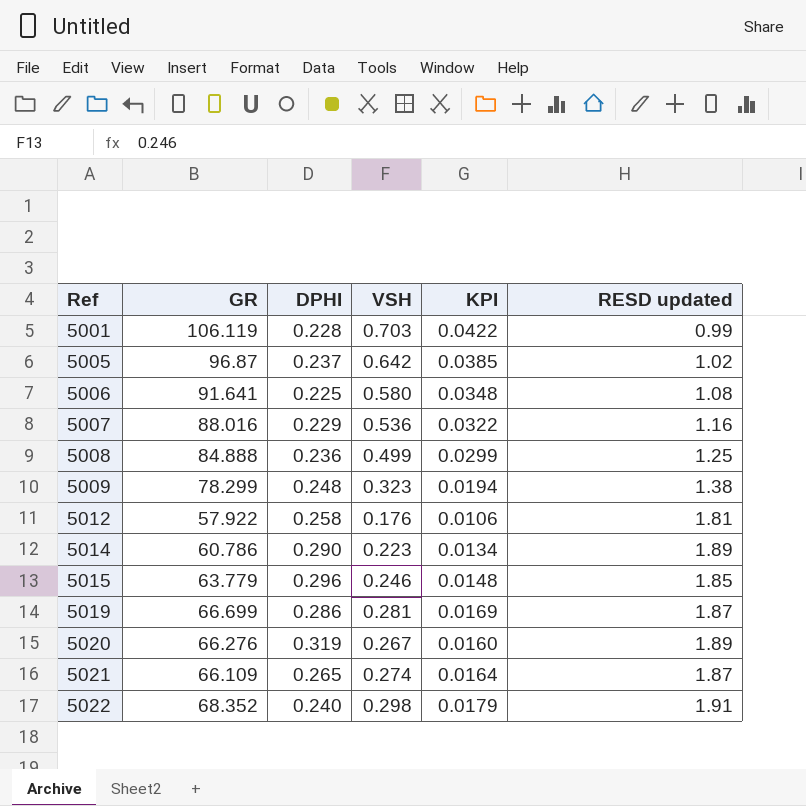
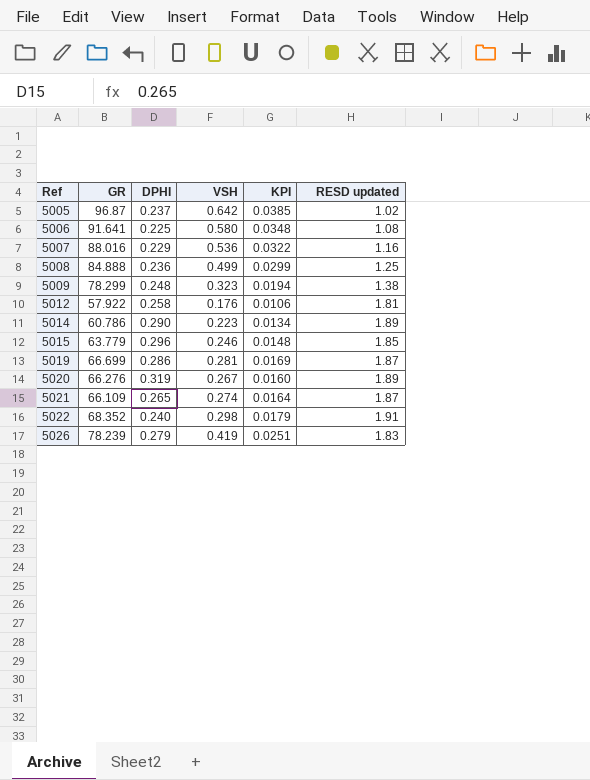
row 5001: 106.119 | 0.228 | 0.703 | 0.0422 | 0.99 -> none
row 5026: none -> 78.239 | 0.279 | 0.419 | 0.0251 | 1.83

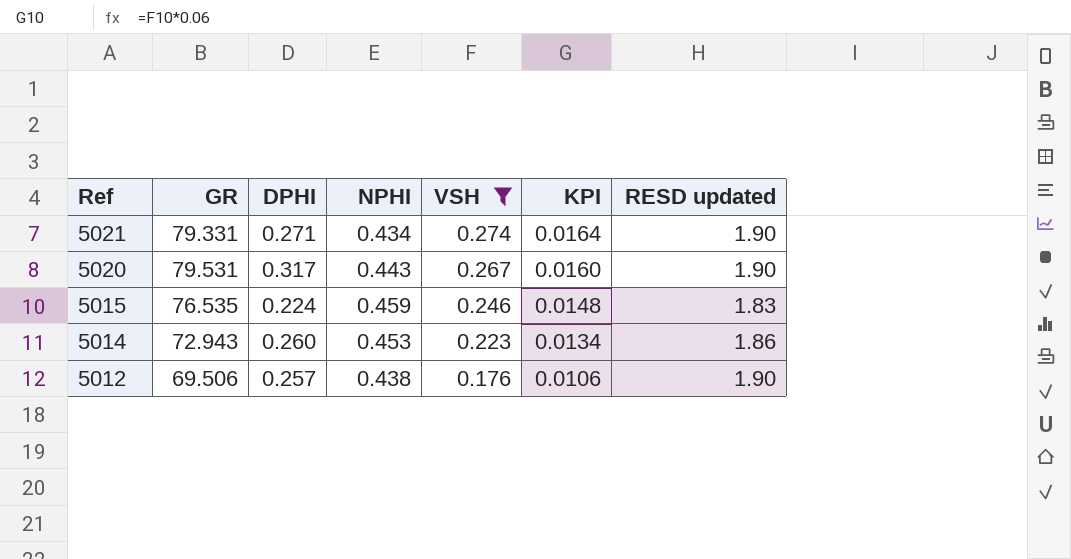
filter: none -> VSH <= 0.274
row order: Ref ascending -> Ref descending
column NPHI | position: none -> 4
5021 | GR: 66.109 -> 79.331
5021 | DPHI: 0.265 -> 0.271
5021 | RESD updated: 1.87 -> 1.90
5020 | GR: 66.276 -> 79.531
5020 | DPHI: 0.319 -> 0.317
5020 | RESD updated: 1.89 -> 1.90
5015 | GR: 63.779 -> 76.535
5015 | DPHI: 0.296 -> 0.224
5015 | RESD updated: 1.85 -> 1.83
5014 | GR: 60.786 -> 72.943
5014 | DPHI: 0.290 -> 0.260
5014 | RESD updated: 1.89 -> 1.86
5012 | GR: 57.922 -> 69.506
5012 | DPHI: 0.258 -> 0.257
5012 | RESD updated: 1.81 -> 1.90

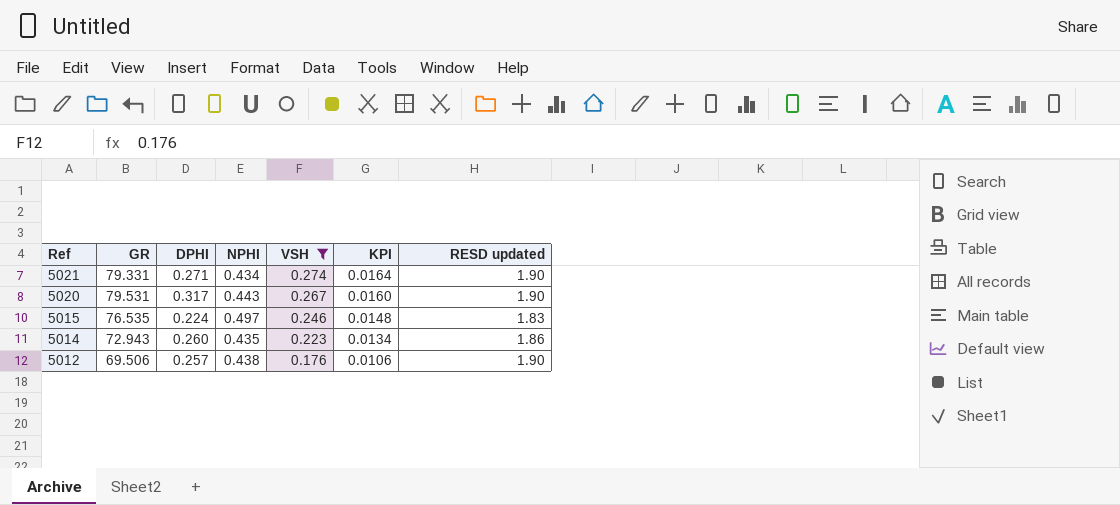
5015 | NPHI: 0.459 -> 0.497
5014 | NPHI: 0.453 -> 0.435

